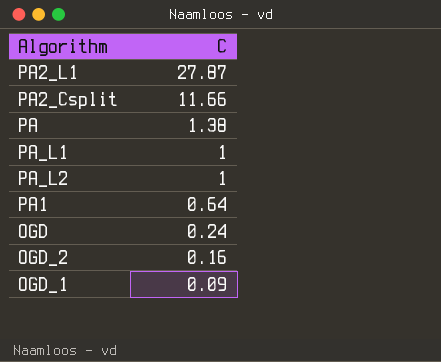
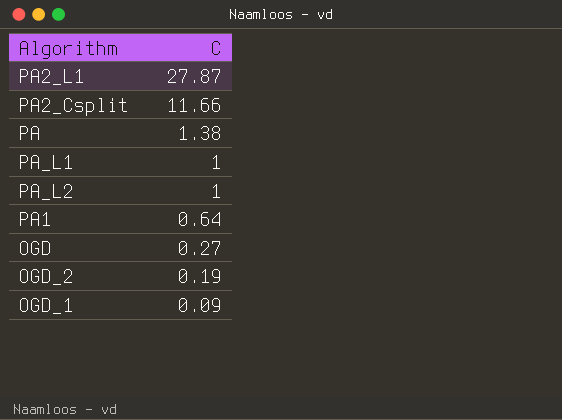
OGD | C: 0.24 -> 0.27
OGD_2 | C: 0.16 -> 0.19

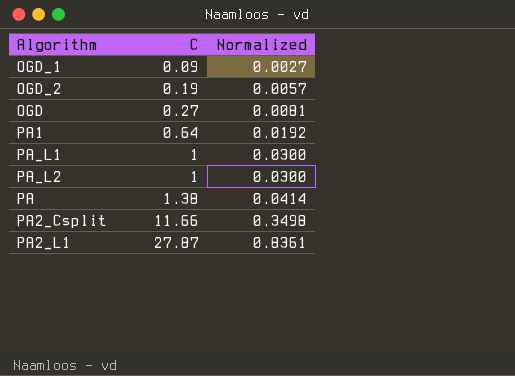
row order: C descending -> C ascending
column Normalized | formula: none -> [C] * 0.03

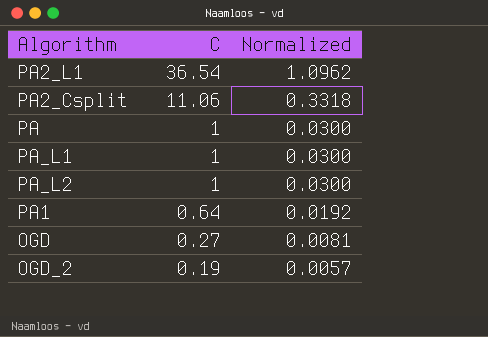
row order: C ascending -> C descending
row OGD_1: 0.09 | 0.0027 -> none
PA2_L1 | C: 27.87 -> 36.54
PA2_L1 | Normalized: 0.8361 -> 1.0962
PA2_Csplit | C: 11.66 -> 11.06
PA2_Csplit | Normalized: 0.3498 -> 0.3318
PA | C: 1.38 -> 1
PA | Normalized: 0.0414 -> 0.0300

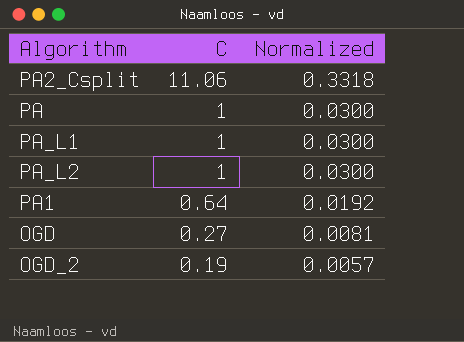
row PA2_L1: 36.54 | 1.0962 -> none

